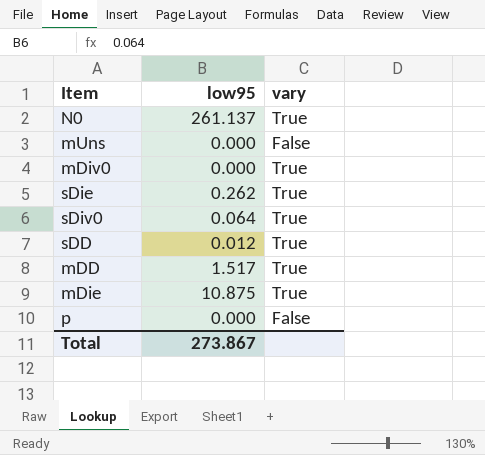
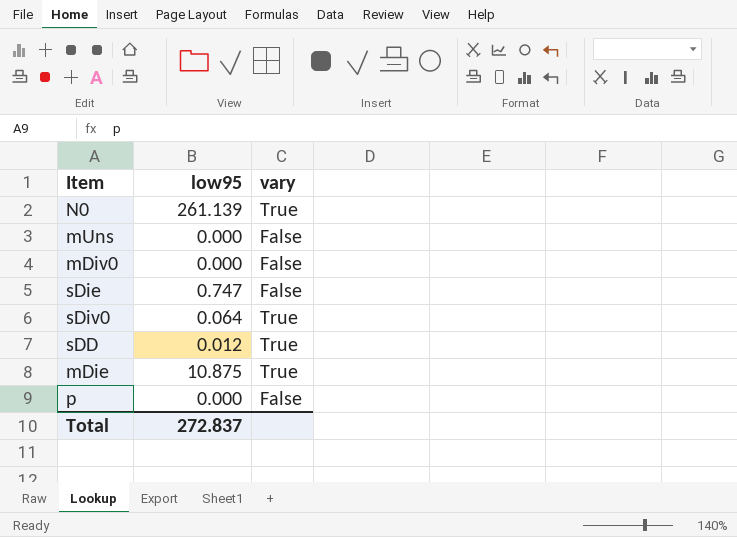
row mDD: 1.517 | True -> none
N0 | low95: 261.137 -> 261.139
mDiv0 | vary: True -> False
sDie | low95: 0.262 -> 0.747
sDie | vary: True -> False
Total | low95: 273.867 -> 272.837

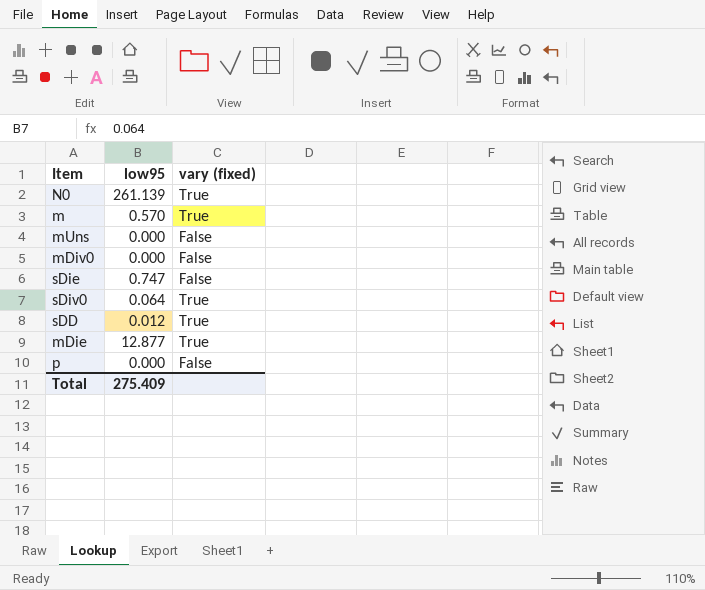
column name: vary -> vary (fixed)
row m: none -> 0.570 | True
mDie | low95: 10.875 -> 12.877
Total | low95: 272.837 -> 275.409

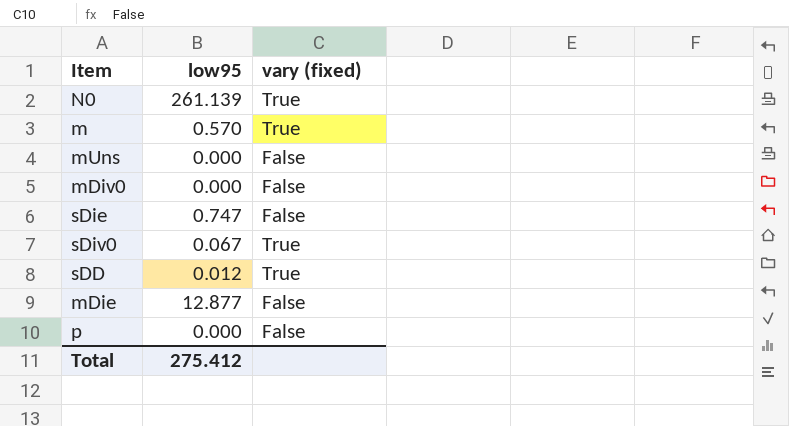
sDiv0 | low95: 0.064 -> 0.067
mDie | vary (fixed): True -> False
Total | low95: 275.409 -> 275.412

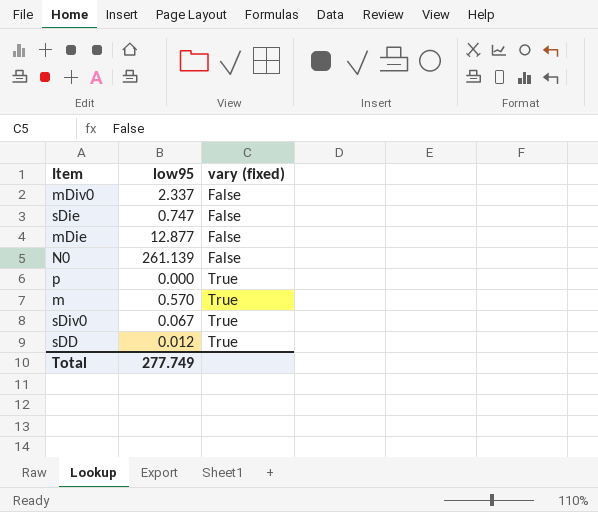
row order: none -> vary (fixed) ascending
row mUns: 0.000 | False -> none
mDiv0 | low95: 0.000 -> 2.337
N0 | vary (fixed): True -> False
p | vary (fixed): False -> True
Total | low95: 275.412 -> 277.749

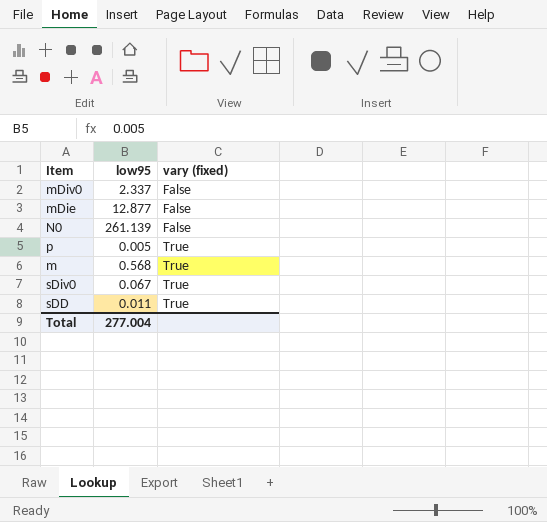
row sDie: 0.747 | False -> none
p | low95: 0.000 -> 0.005
m | low95: 0.570 -> 0.568
sDD | low95: 0.012 -> 0.011
Total | low95: 277.749 -> 277.004

